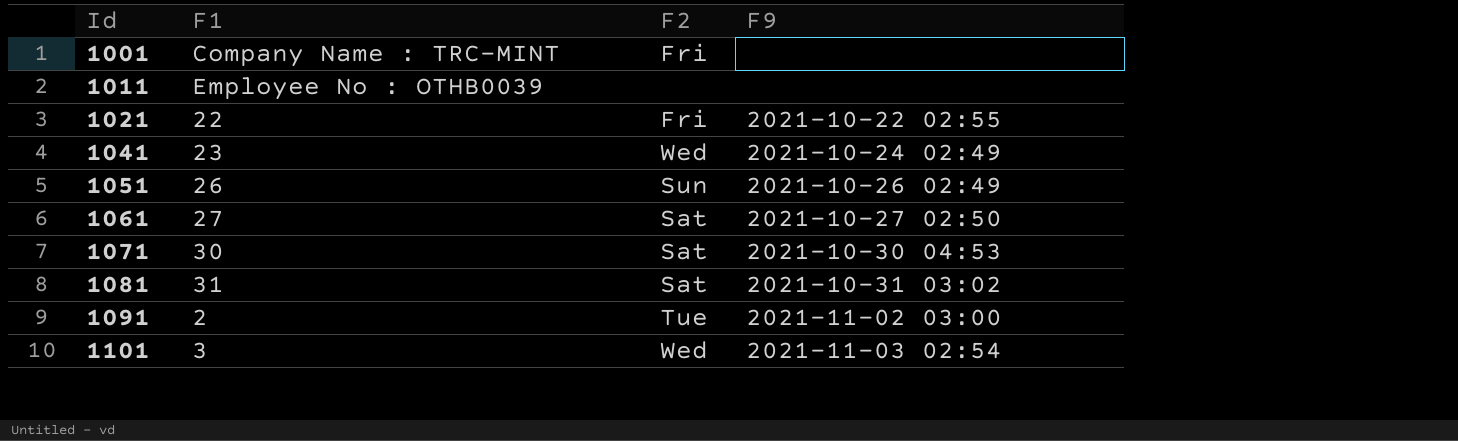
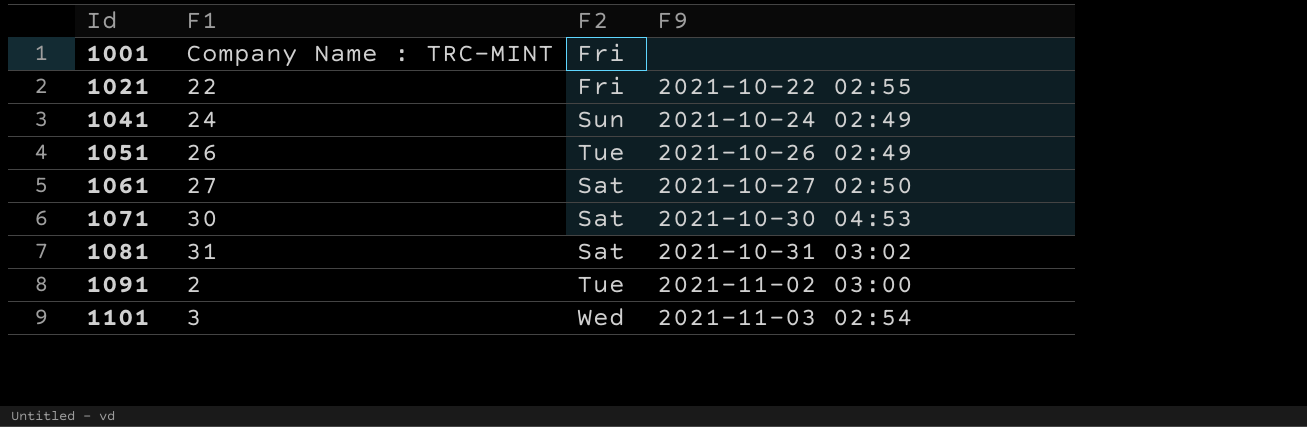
row 1011: Employee No : OTHB0039 | none | none -> none
1041 | F1: 23 -> 24
1041 | F2: Wed -> Sun
1051 | F2: Sun -> Tue

